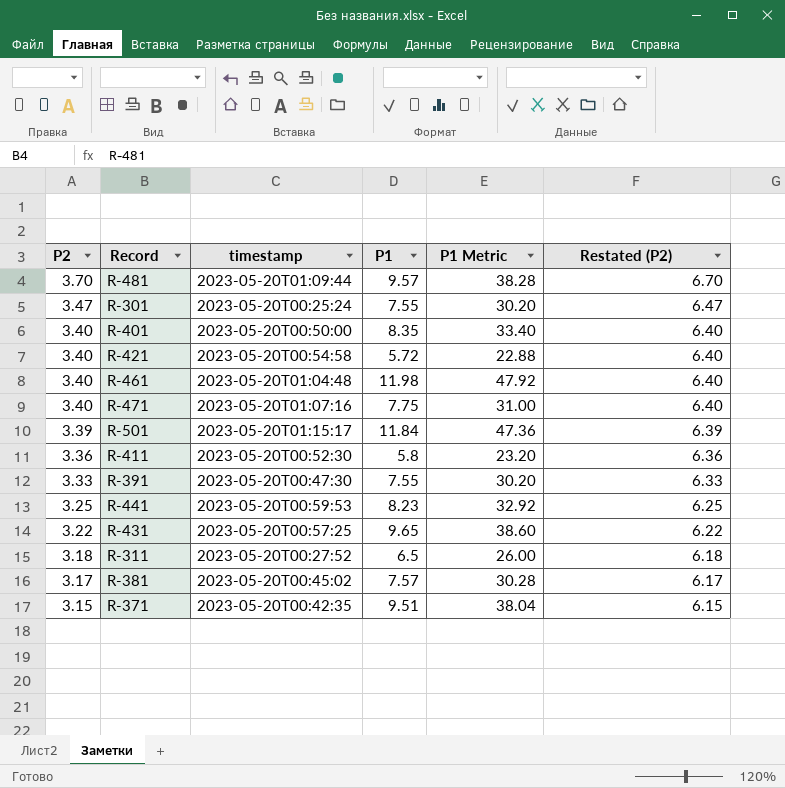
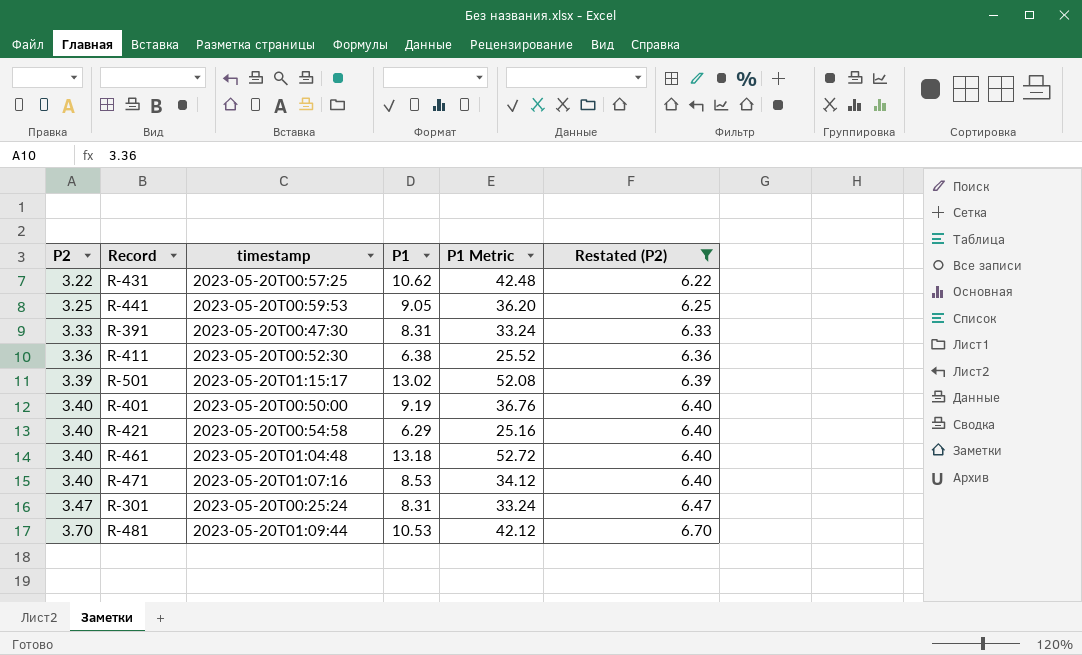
filter: none -> Restated (P2) >= 6.22
row order: P2 descending -> P2 ascending
R-431 | P1: 9.65 -> 10.62
R-431 | P1 Metric: 38.60 -> 42.48
R-441 | P1: 8.23 -> 9.05
R-441 | P1 Metric: 32.92 -> 36.20
R-391 | P1: 7.55 -> 8.31
R-391 | P1 Metric: 30.20 -> 33.24
R-411 | P1: 5.8 -> 6.38
R-411 | P1 Metric: 23.20 -> 25.52
R-501 | P1: 11.84 -> 13.02
R-501 | P1 Metric: 47.36 -> 52.08
R-401 | P1: 8.35 -> 9.19
R-401 | P1 Metric: 33.40 -> 36.76
R-421 | P1: 5.72 -> 6.29
R-421 | P1 Metric: 22.88 -> 25.16
R-461 | P1: 11.98 -> 13.18
R-461 | P1 Metric: 47.92 -> 52.72
R-471 | P1: 7.75 -> 8.53
R-471 | P1 Metric: 31.00 -> 34.12
R-301 | P1: 7.55 -> 8.31
R-301 | P1 Metric: 30.20 -> 33.24
R-481 | P1: 9.57 -> 10.53
R-481 | P1 Metric: 38.28 -> 42.12

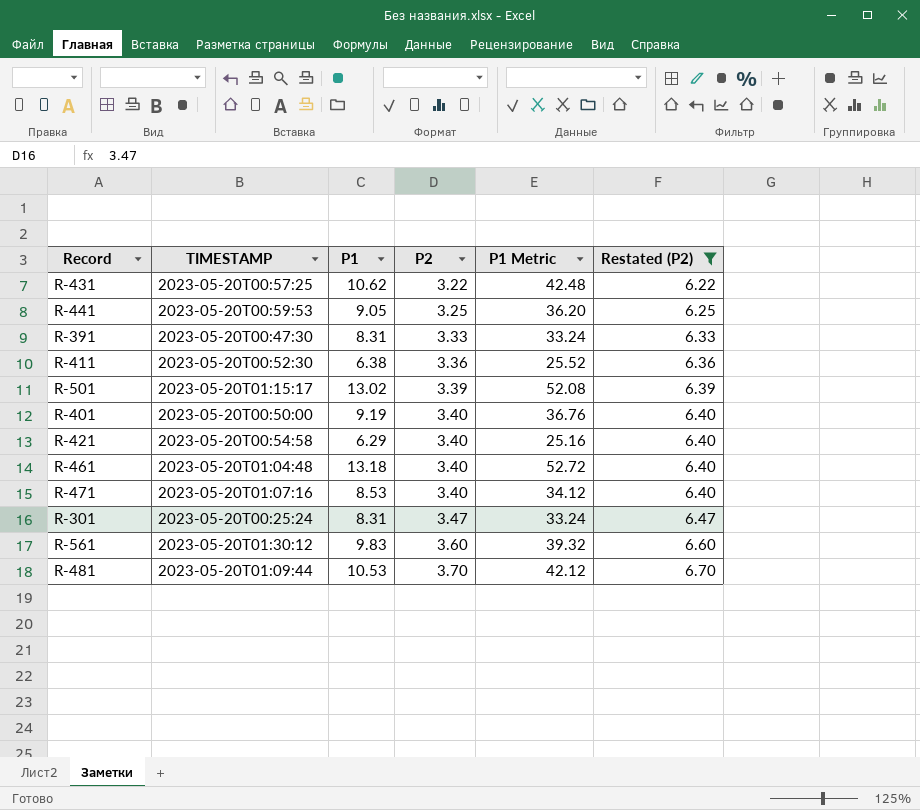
column name: timestamp -> TIMESTAMP
column P2 | position: 1 -> 4
row R-561: none -> 2023-05-20T01:30:12 | 9.83 | 3.60 | 39.32 | 6.60

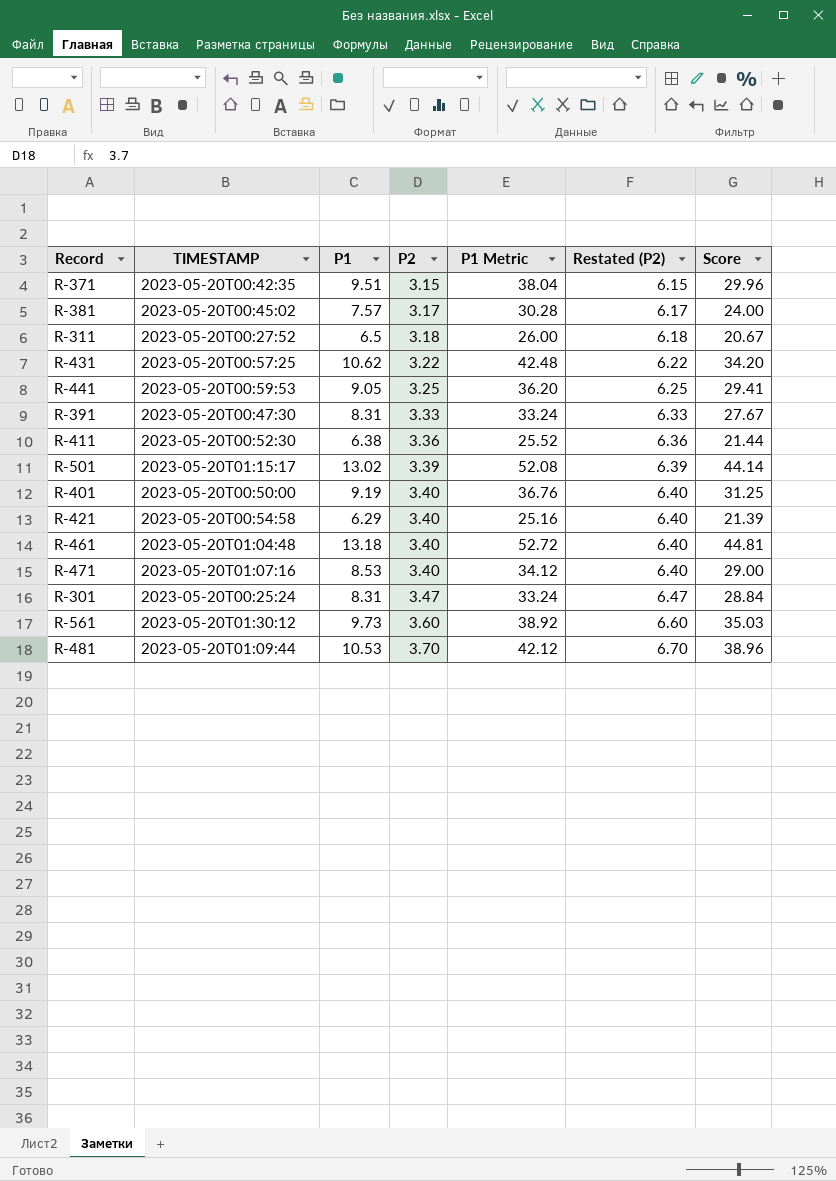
filter: Restated (P2) >= 6.22 -> none
column Score | formula: none -> [P1] * [P2]
R-561 | P1: 9.83 -> 9.73
R-561 | P1 Metric: 39.32 -> 38.92

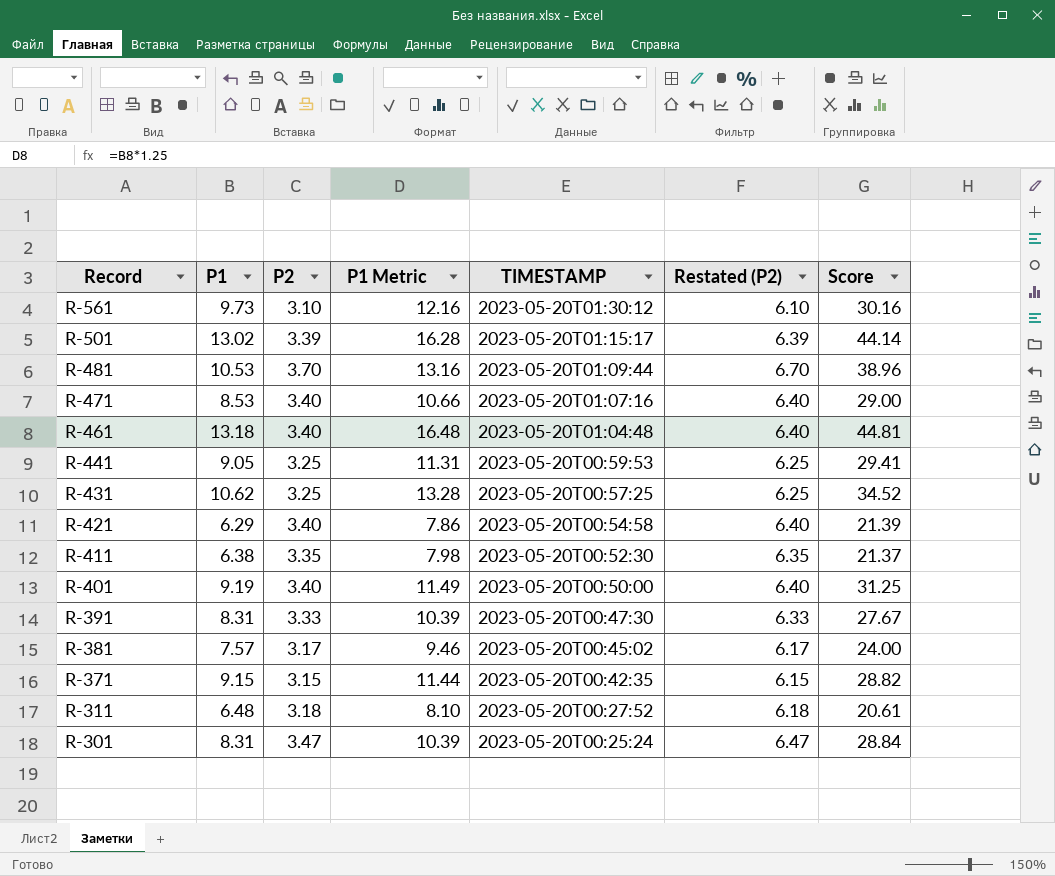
row order: P2 ascending -> Record descending
column P1 Metric | formula: [P1] * 4 -> [P1] * 1.25
column TIMESTAMP | position: 2 -> 5
R-561 | P2: 3.60 -> 3.10
R-561 | Restated (P2): 6.60 -> 6.10
R-561 | Score: 35.03 -> 30.16
R-431 | P2: 3.22 -> 3.25
R-431 | Restated (P2): 6.22 -> 6.25
R-431 | Score: 34.20 -> 34.52
R-411 | P2: 3.36 -> 3.35
R-411 | Restated (P2): 6.36 -> 6.35
R-411 | Score: 21.44 -> 21.37
R-371 | P1: 9.51 -> 9.15
R-371 | Score: 29.96 -> 28.82
R-311 | P1: 6.5 -> 6.48
R-311 | Score: 20.67 -> 20.61

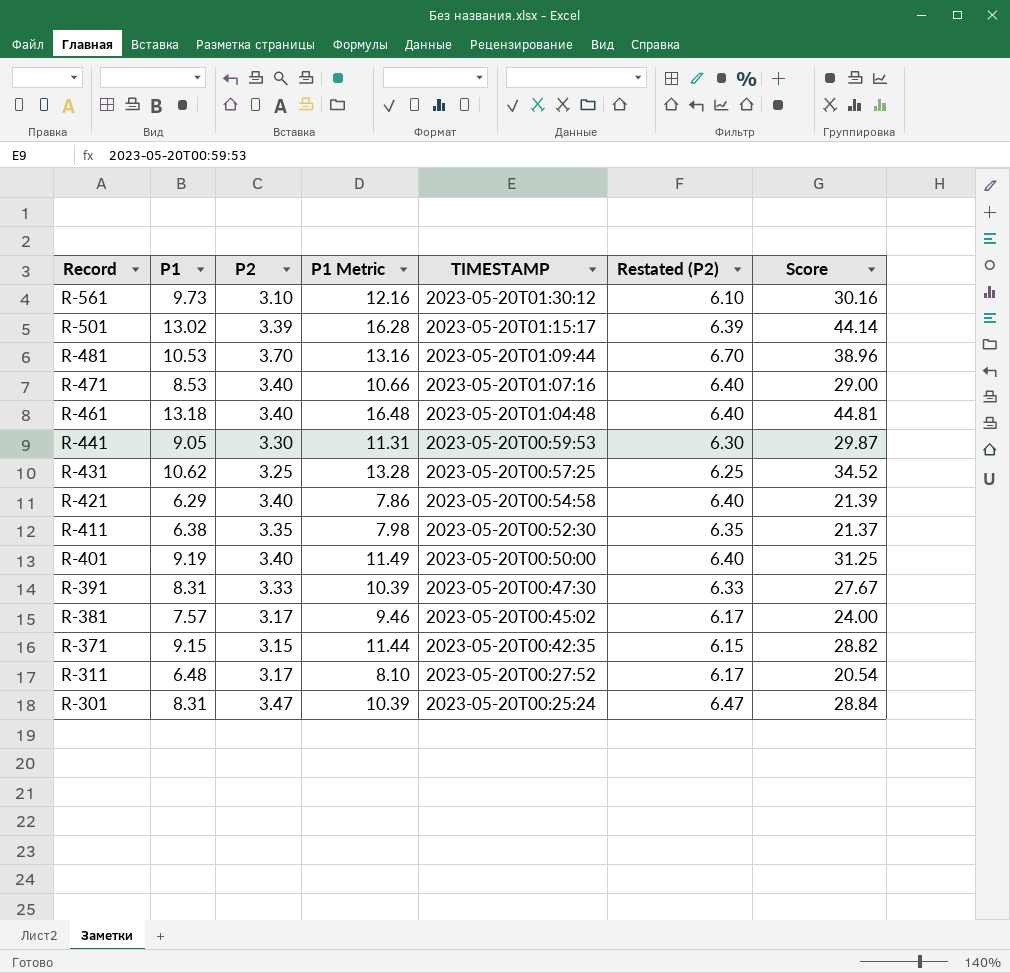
R-441 | P2: 3.25 -> 3.30
R-441 | Restated (P2): 6.25 -> 6.30
R-441 | Score: 29.41 -> 29.87
R-311 | P2: 3.18 -> 3.17
R-311 | Restated (P2): 6.18 -> 6.17
R-311 | Score: 20.61 -> 20.54

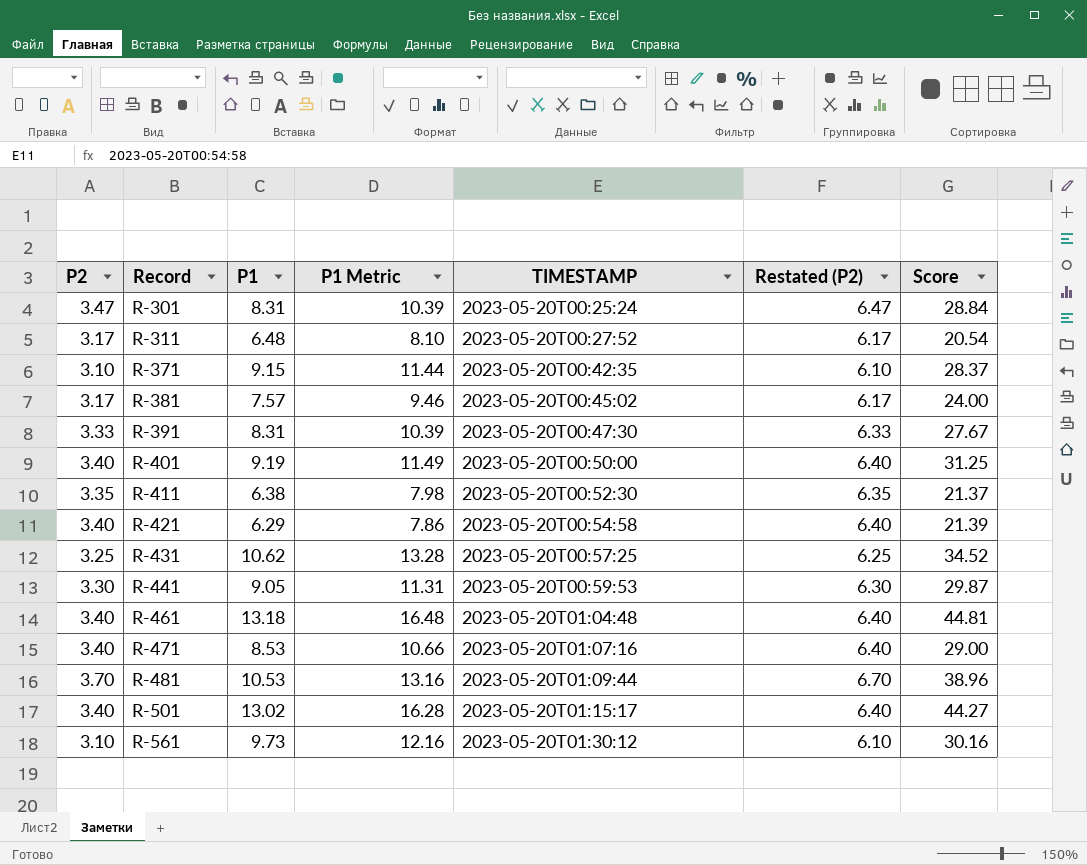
row order: Record descending -> Record ascending
column P2 | position: 3 -> 1
R-371 | P2: 3.15 -> 3.10
R-371 | Restated (P2): 6.15 -> 6.10
R-371 | Score: 28.82 -> 28.37
R-501 | P2: 3.39 -> 3.40
R-501 | Restated (P2): 6.39 -> 6.40
R-501 | Score: 44.14 -> 44.27

